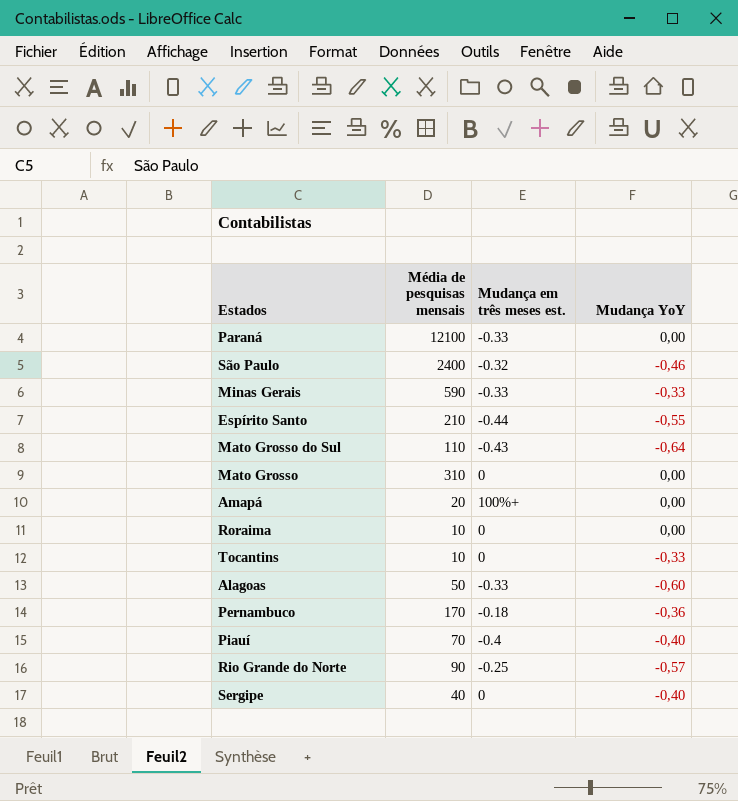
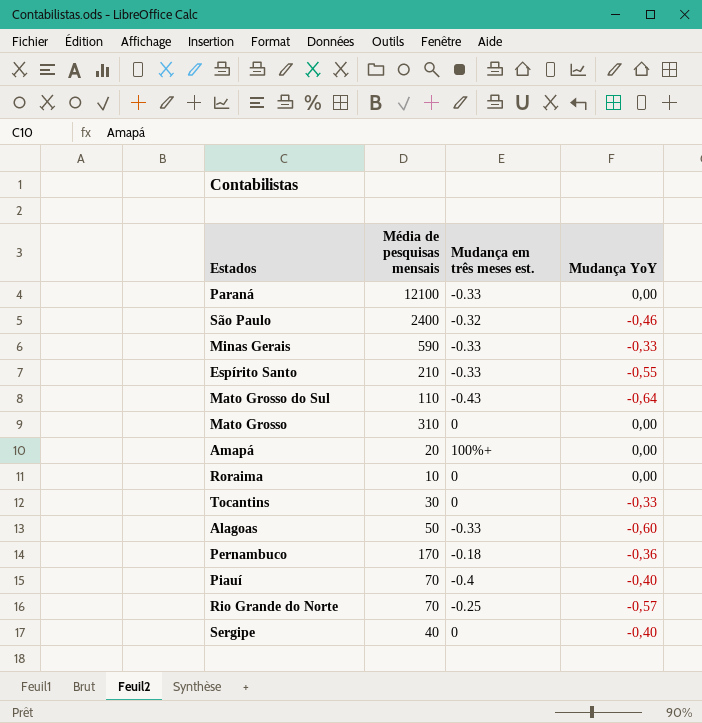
Espírito Santo | Mudança em três meses est.: -0.44 -> -0.33
Tocantins | Média de pesquisas mensais: 10 -> 30
Rio Grande do Norte | Média de pesquisas mensais: 90 -> 70

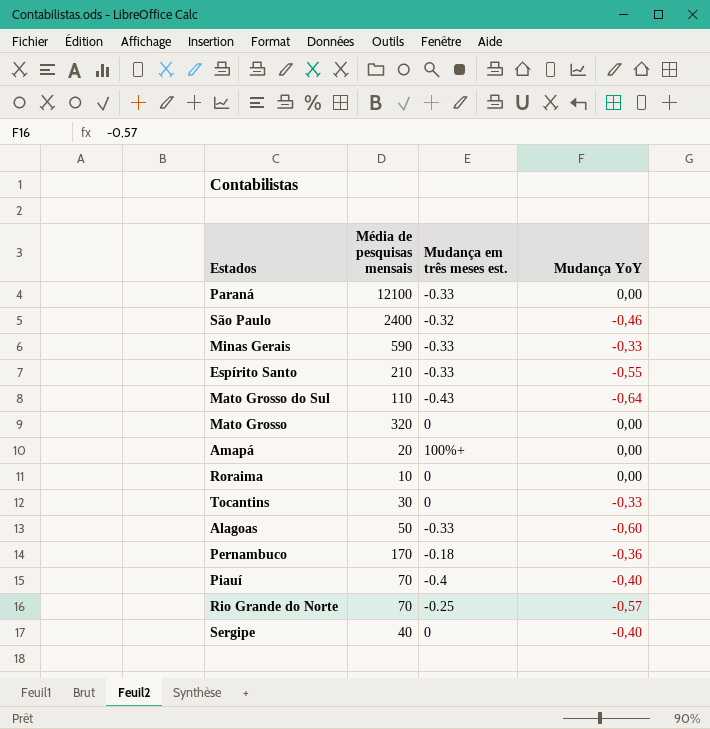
Mato Grosso | Média de pesquisas mensais: 310 -> 320

